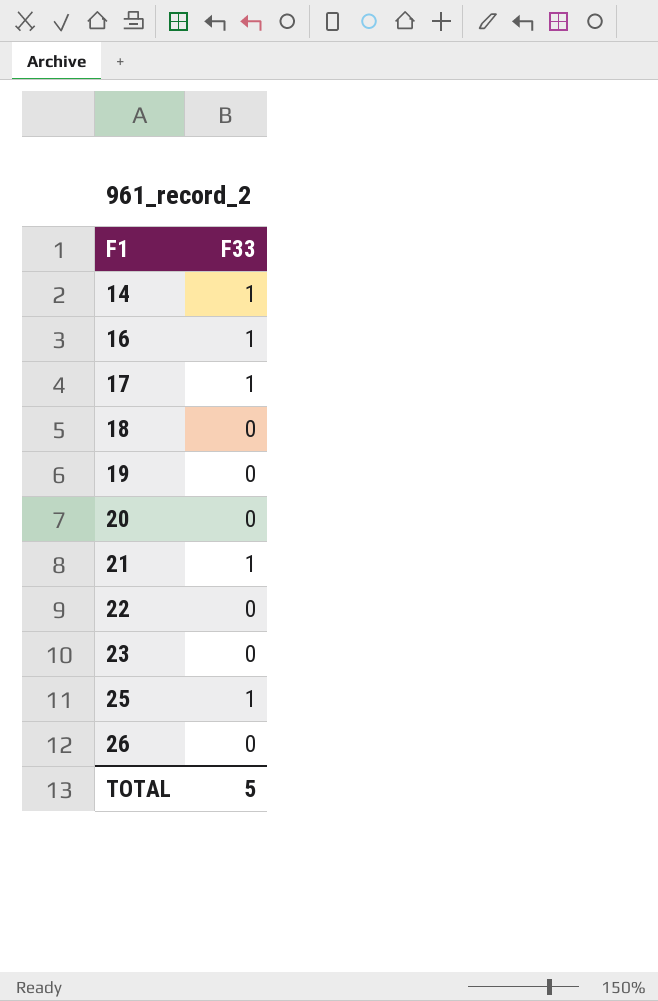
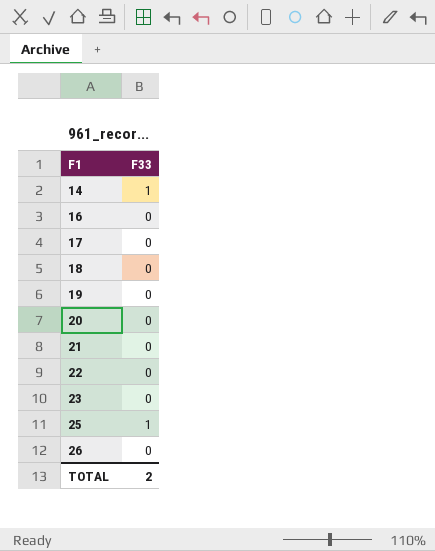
16 | F33: 1 -> 0
17 | F33: 1 -> 0
21 | F33: 1 -> 0
TOTAL | F33: 5 -> 2

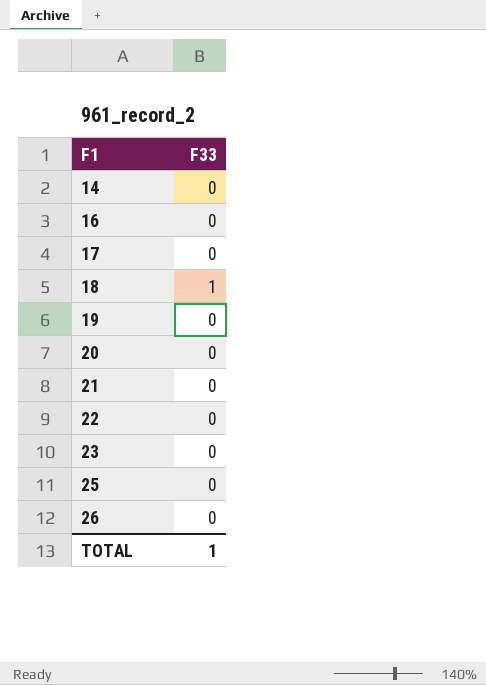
14 | F33: 1 -> 0
18 | F33: 0 -> 1
25 | F33: 1 -> 0
TOTAL | F33: 2 -> 1

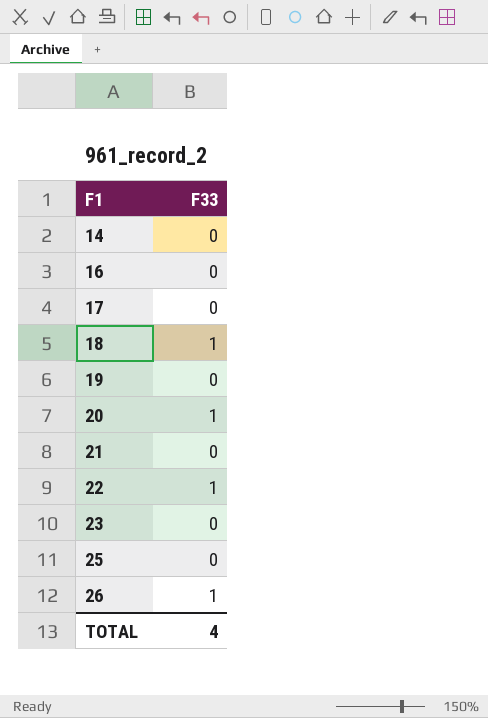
20 | F33: 0 -> 1
22 | F33: 0 -> 1
26 | F33: 0 -> 1
TOTAL | F33: 1 -> 4

